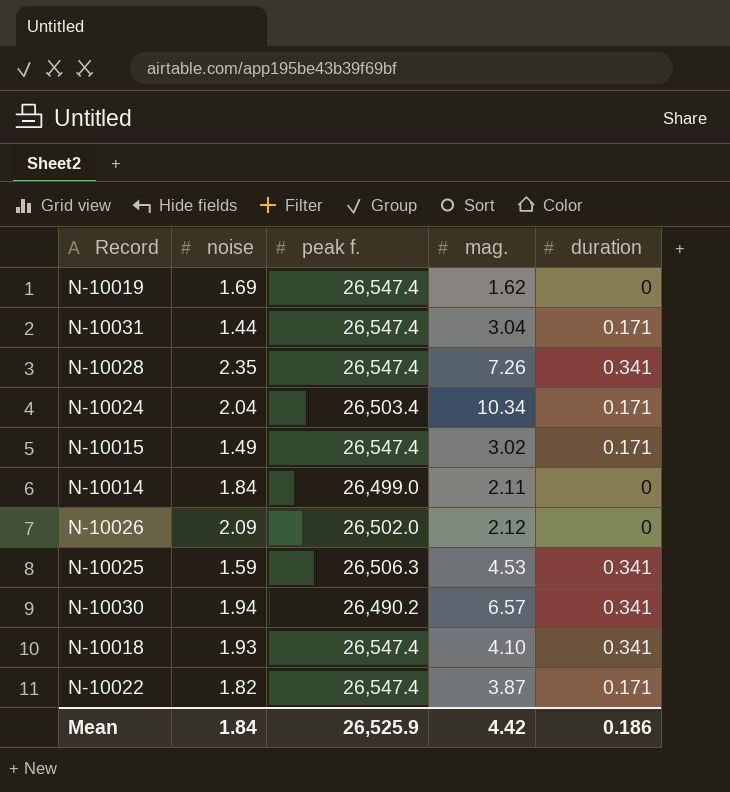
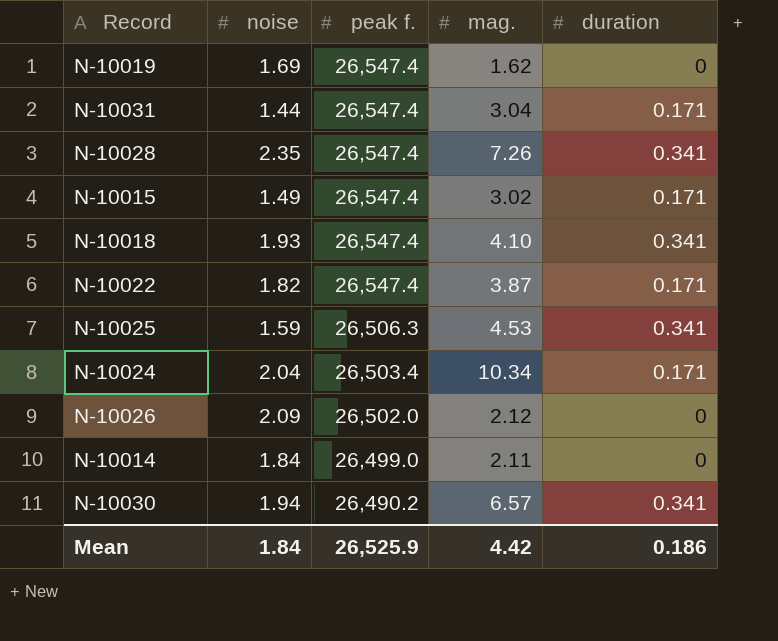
row order: none -> peak f. descending

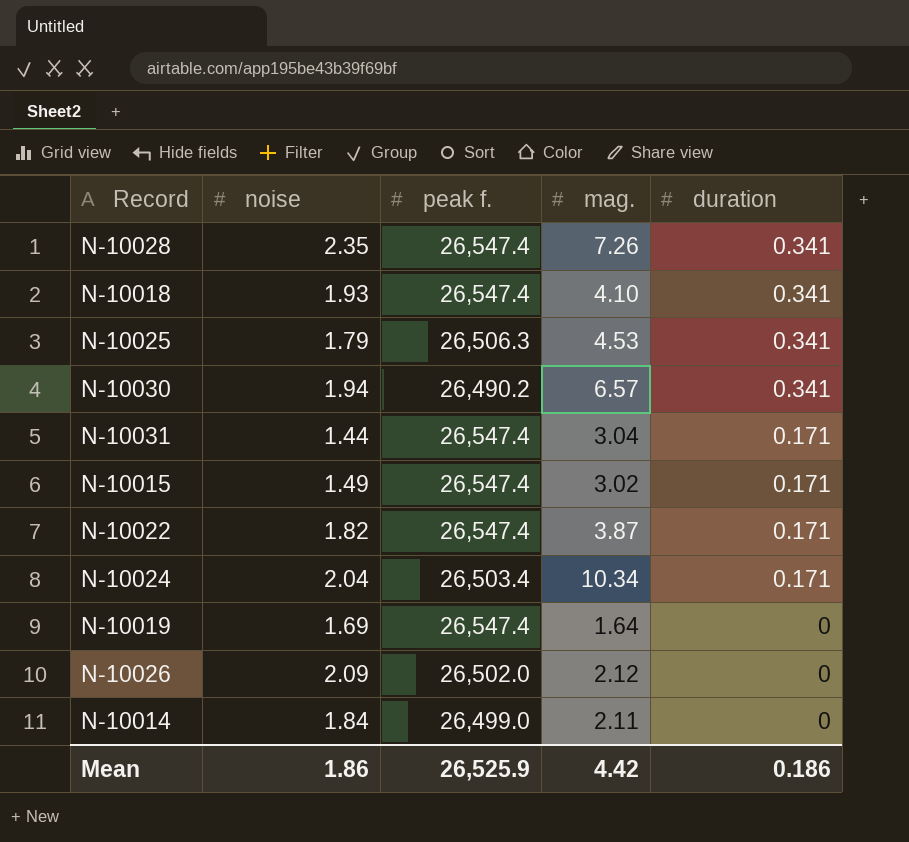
row order: peak f. descending -> duration descending
N-10025 | noise: 1.59 -> 1.79
N-10019 | mag.: 1.62 -> 1.64
Mean | noise: 1.84 -> 1.86

